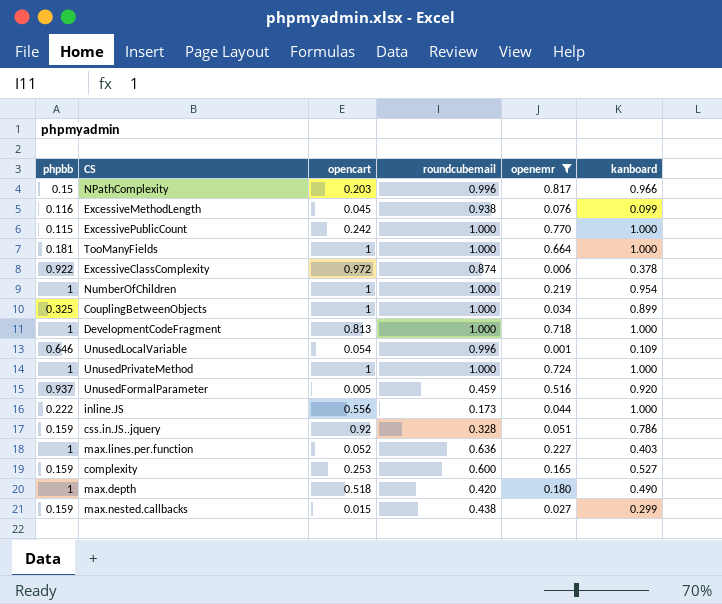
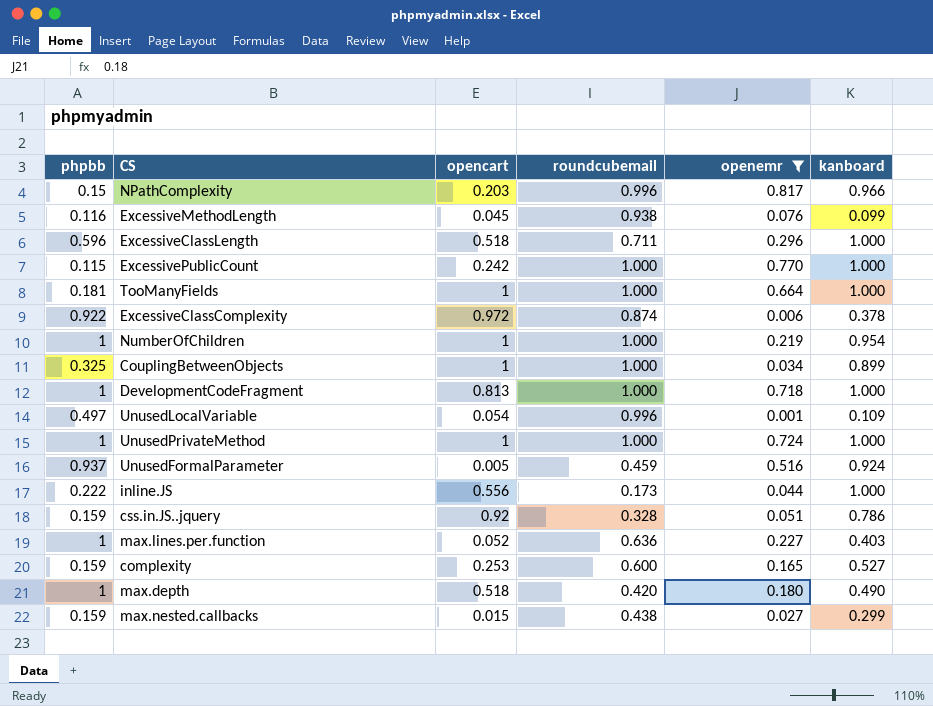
row ExcessiveClassLength: none -> 0.596 | 0.518 | 0.711 | 0.296 | 1.000
UnusedLocalVariable | phpbb: 0.646 -> 0.497
UnusedFormalParameter | kanboard: 0.920 -> 0.924

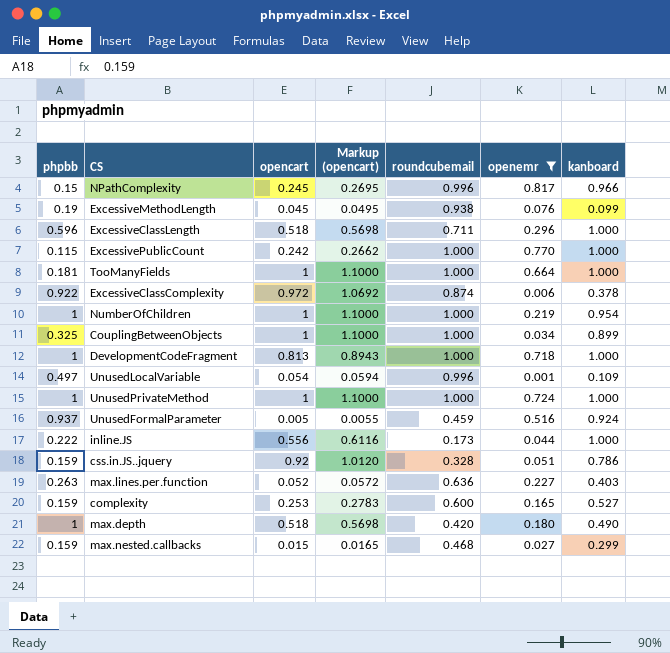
column Markup (opencart) | formula: none -> [opencart] * 1.1
NPathComplexity | opencart: 0.203 -> 0.245
ExcessiveMethodLength | phpbb: 0.116 -> 0.19
max.lines.per.function | phpbb: 1 -> 0.263
max.nested.callbacks | roundcubemail: 0.438 -> 0.468

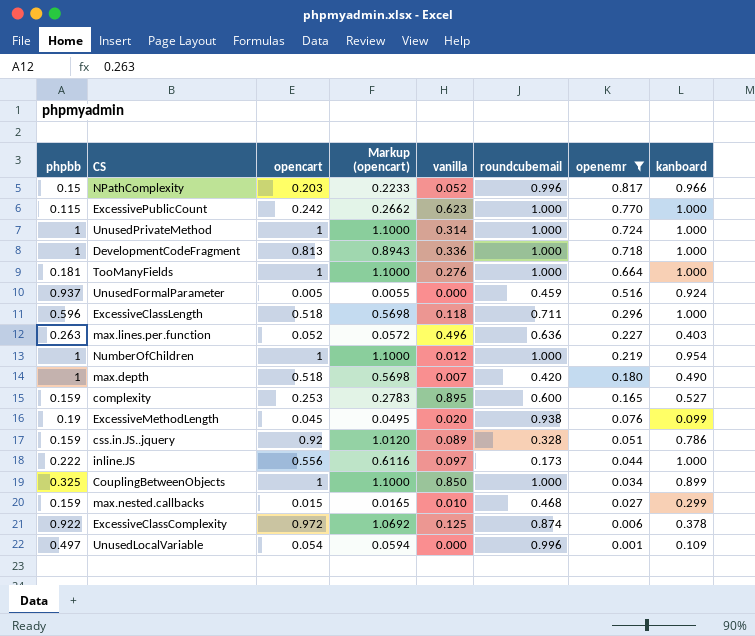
row order: none -> openemr descending
column vanilla | position: none -> 5
NPathComplexity | opencart: 0.245 -> 0.203
NPathComplexity | Markup (opencart): 0.2695 -> 0.2233

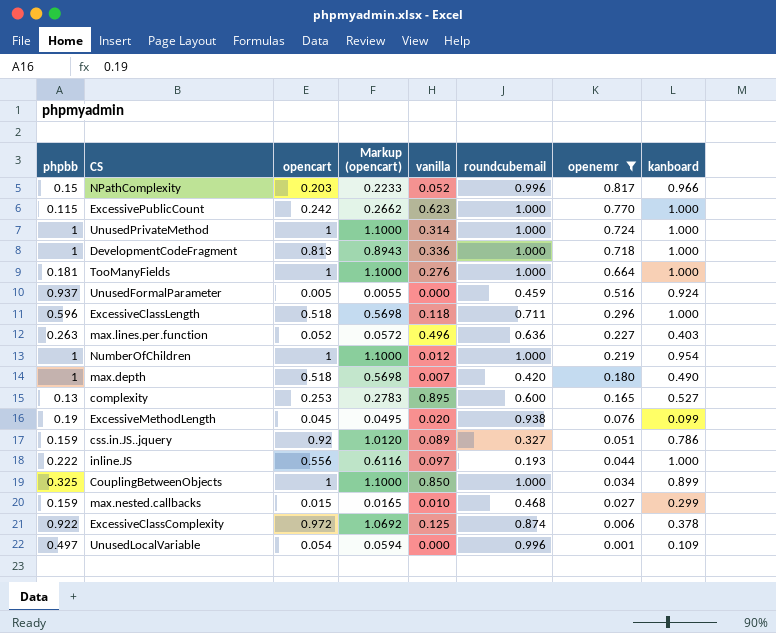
complexity | phpbb: 0.159 -> 0.13
css.in.JS..jquery | roundcubemail: 0.328 -> 0.327
inline.JS | roundcubemail: 0.173 -> 0.193

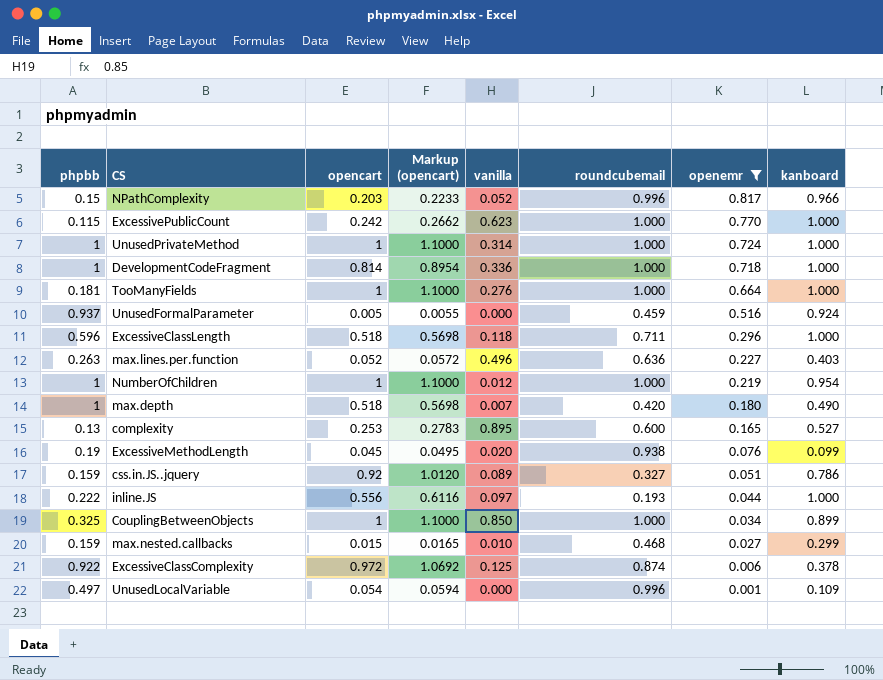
DevelopmentCodeFragment | opencart: 0.813 -> 0.814
DevelopmentCodeFragment | Markup (opencart): 0.8943 -> 0.8954

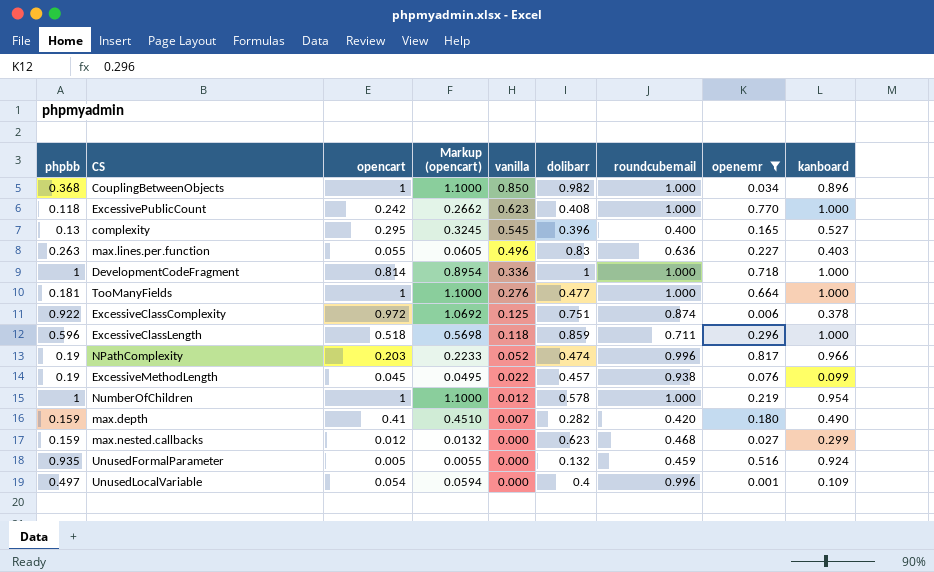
row order: openemr descending -> vanilla descending
column dolibarr | position: none -> 6
row UnusedPrivateMethod: 1 | 1 | 1.1000 | 0.314 | 1.000 | 0.724 | 1.000 -> none
row css.in.JS..jquery: 0.159 | 0.92 | 1.0120 | 0.089 | 0.327 | 0.051 | 0.786 -> none
row inline.JS: 0.222 | 0.556 | 0.6116 | 0.097 | 0.193 | 0.044 | 1.000 -> none
CouplingBetweenObjects | phpbb: 0.325 -> 0.368
CouplingBetweenObjects | kanboard: 0.899 -> 0.896
ExcessivePublicCount | phpbb: 0.115 -> 0.118
complexity | opencart: 0.253 -> 0.295
complexity | Markup (opencart): 0.2783 -> 0.3245
complexity | vanilla: 0.895 -> 0.545
complexity | roundcubemail: 0.600 -> 0.400
max.lines.per.function | opencart: 0.052 -> 0.055
max.lines.per.function | Markup (opencart): 0.0572 -> 0.0605
NPathComplexity | phpbb: 0.15 -> 0.19
ExcessiveMethodLength | vanilla: 0.020 -> 0.022
max.depth | phpbb: 1 -> 0.159
max.depth | opencart: 0.518 -> 0.41
max.depth | Markup (opencart): 0.5698 -> 0.4510
max.nested.callbacks | opencart: 0.015 -> 0.012
max.nested.callbacks | Markup (opencart): 0.0165 -> 0.0132
max.nested.callbacks | vanilla: 0.010 -> 0.000
UnusedFormalParameter | phpbb: 0.937 -> 0.935

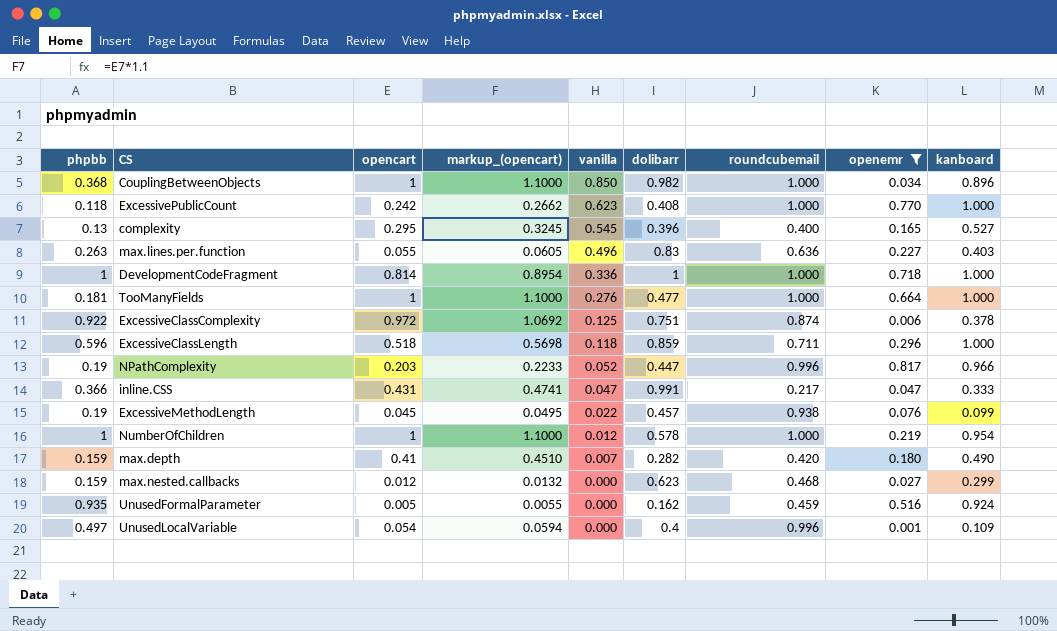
column name: Markup (opencart) -> markup_(opencart)
NPathComplexity | dolibarr: 0.474 -> 0.447
row inline.CSS: none -> 0.366 | 0.431 | 0.4741 | 0.047 | 0.991 | 0.217 | 0.047 | 0.333
UnusedFormalParameter | dolibarr: 0.132 -> 0.162

